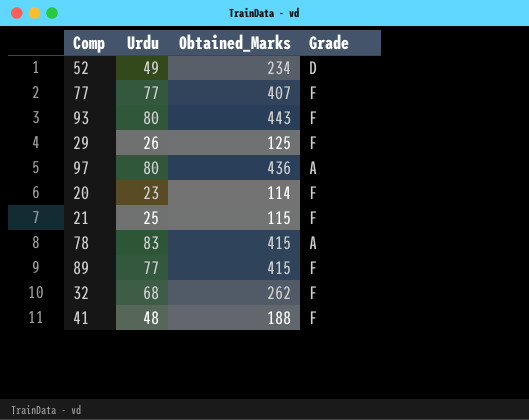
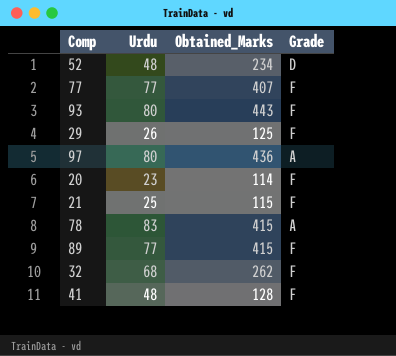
52 | Urdu: 49 -> 48
41 | Obtained_Marks: 188 -> 128

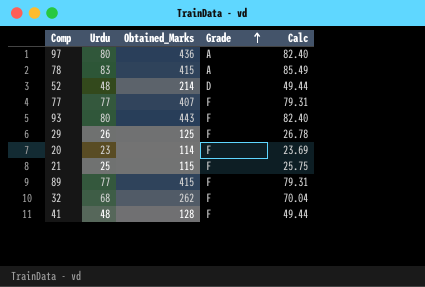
row order: none -> Grade ascending
column Calc | formula: none -> [Urdu] * 1.03
52 | Obtained_Marks: 234 -> 214

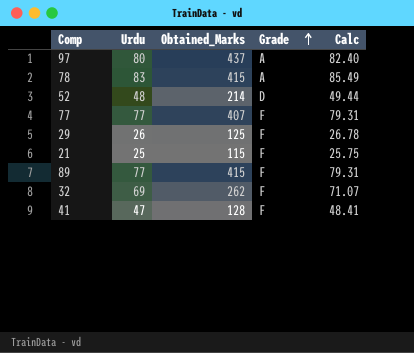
row 93: 80 | 443 | F | 82.40 -> none
row 20: 23 | 114 | F | 23.69 -> none
97 | Obtained_Marks: 436 -> 437
32 | Urdu: 68 -> 69
32 | Calc: 70.04 -> 71.07
41 | Urdu: 48 -> 47
41 | Calc: 49.44 -> 48.41

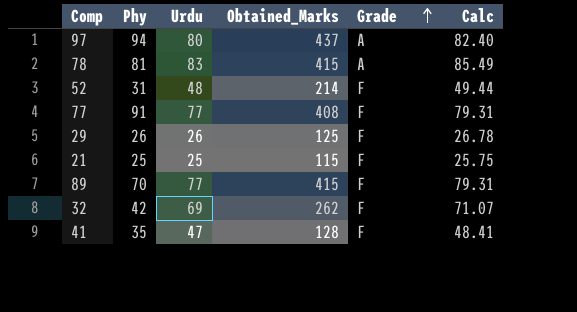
column Phy | position: none -> 2
52 | Grade: D -> F
77 | Obtained_Marks: 407 -> 408

